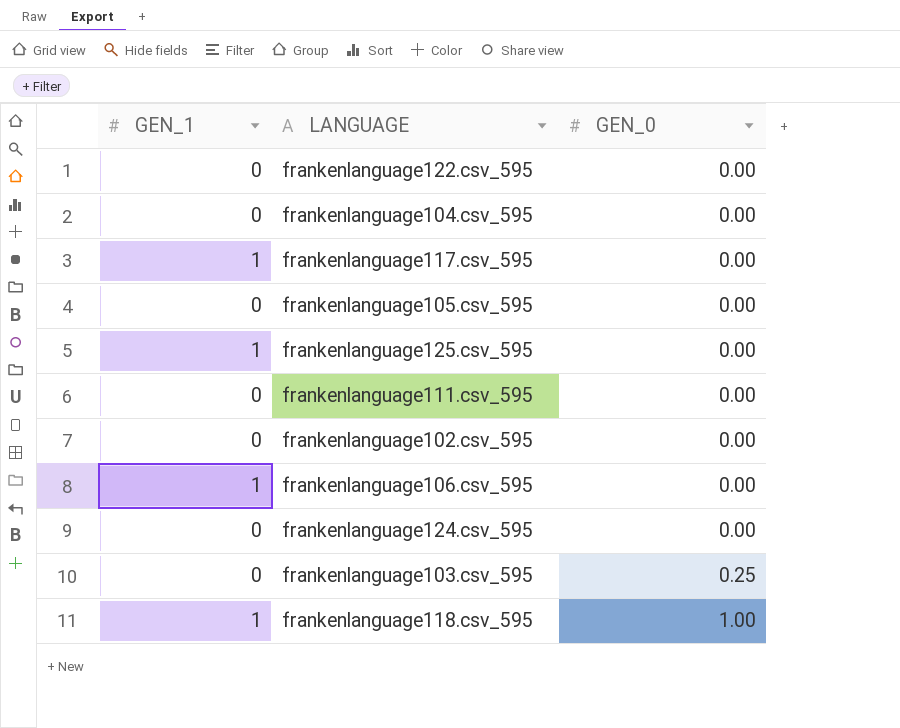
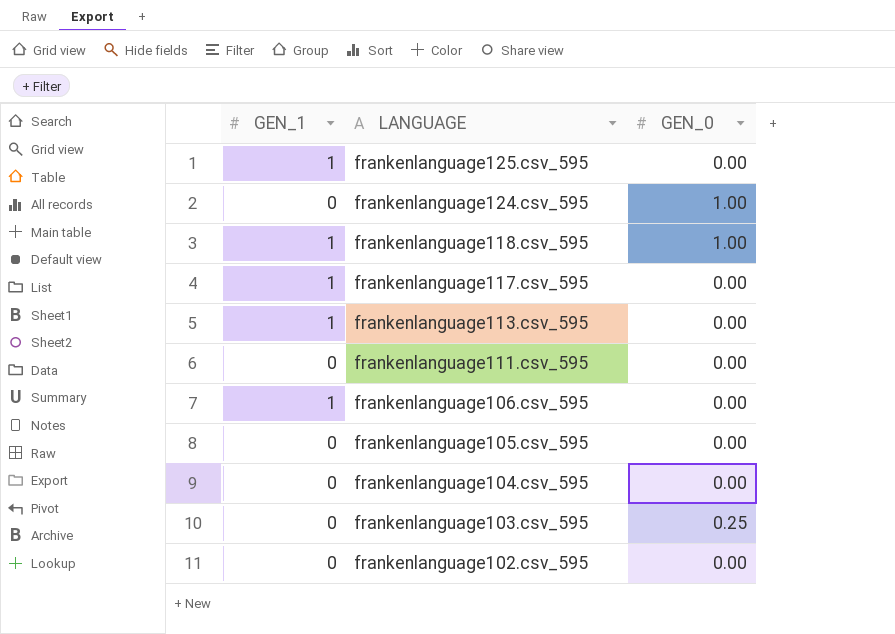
row order: GEN_0 ascending -> LANGUAGE descending
row frankenlanguage122.csv_595: 0 | 0.00 -> none
frankenlanguage124.csv_595 | GEN_0: 0.00 -> 1.00
row frankenlanguage113.csv_595: none -> 1 | 0.00

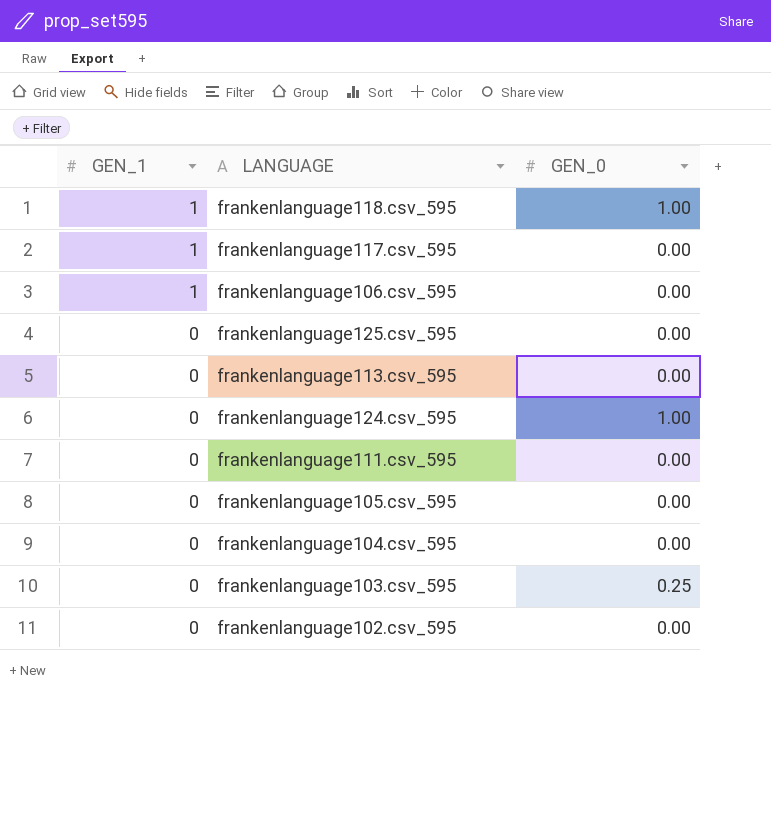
row order: LANGUAGE descending -> GEN_1 descending
frankenlanguage125.csv_595 | GEN_1: 1 -> 0
frankenlanguage113.csv_595 | GEN_1: 1 -> 0

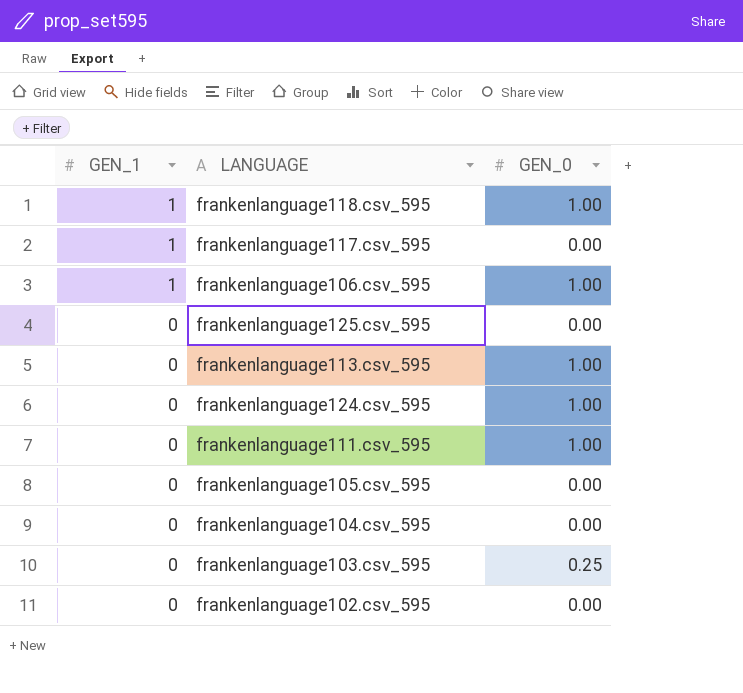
frankenlanguage106.csv_595 | GEN_0: 0.00 -> 1.00
frankenlanguage113.csv_595 | GEN_0: 0.00 -> 1.00
frankenlanguage111.csv_595 | GEN_0: 0.00 -> 1.00

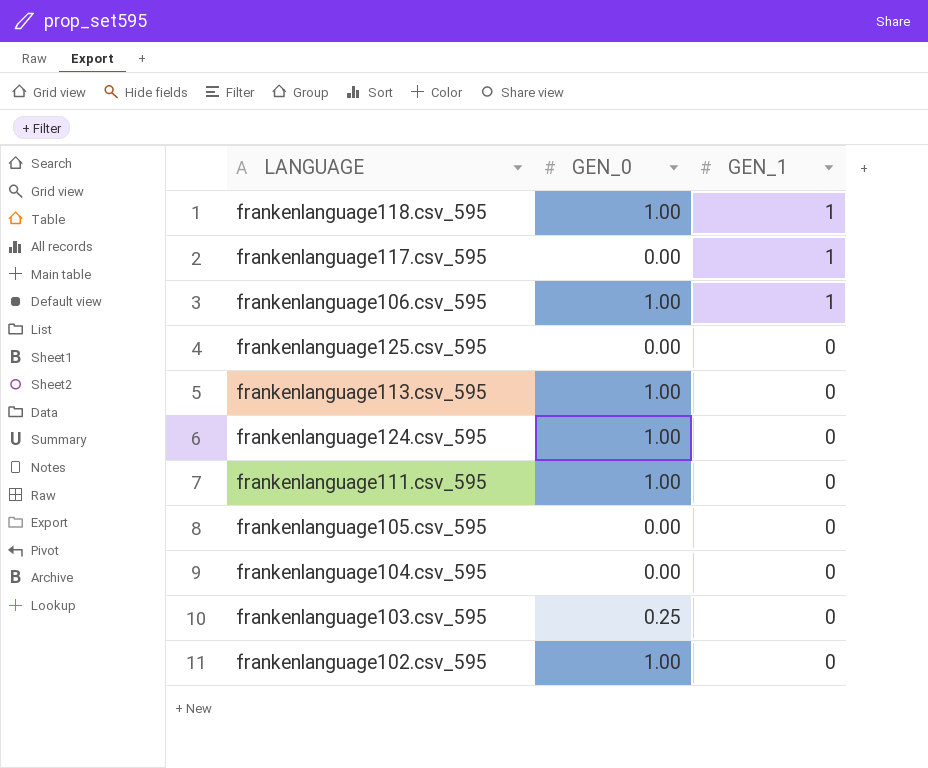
column GEN_1 | position: 1 -> 3
frankenlanguage102.csv_595 | GEN_0: 0.00 -> 1.00

